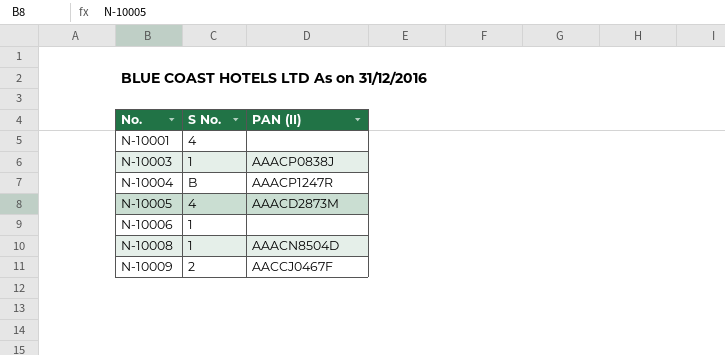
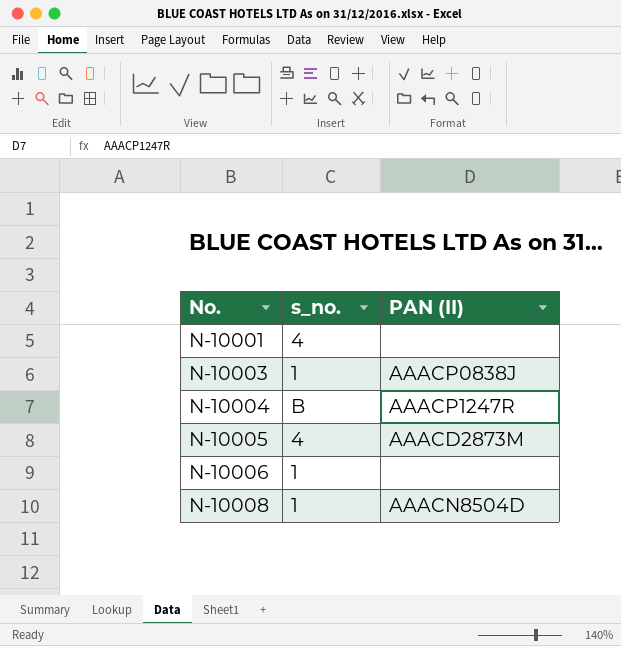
column name: S No. -> s_no.
row N-10009: 2 | AACCJ0467F -> none

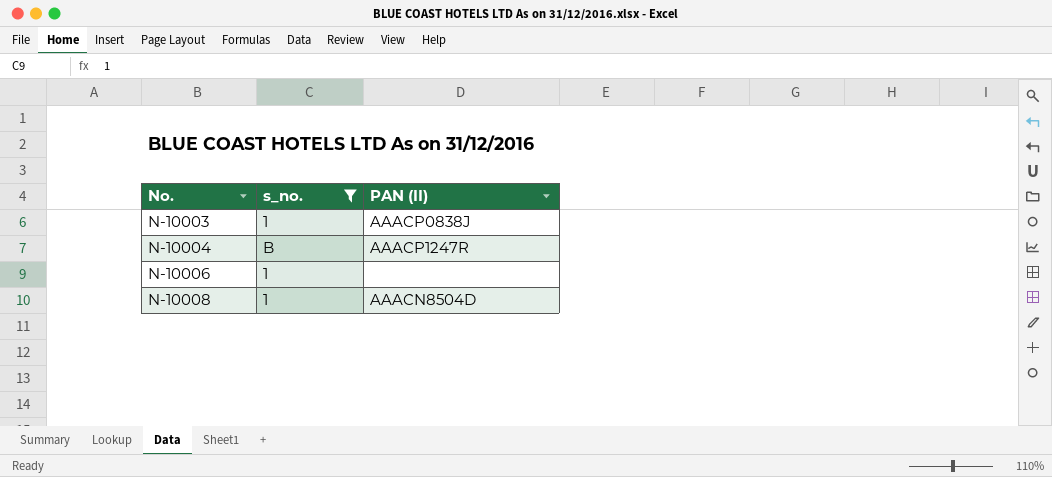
filter: none -> s_no. != 4

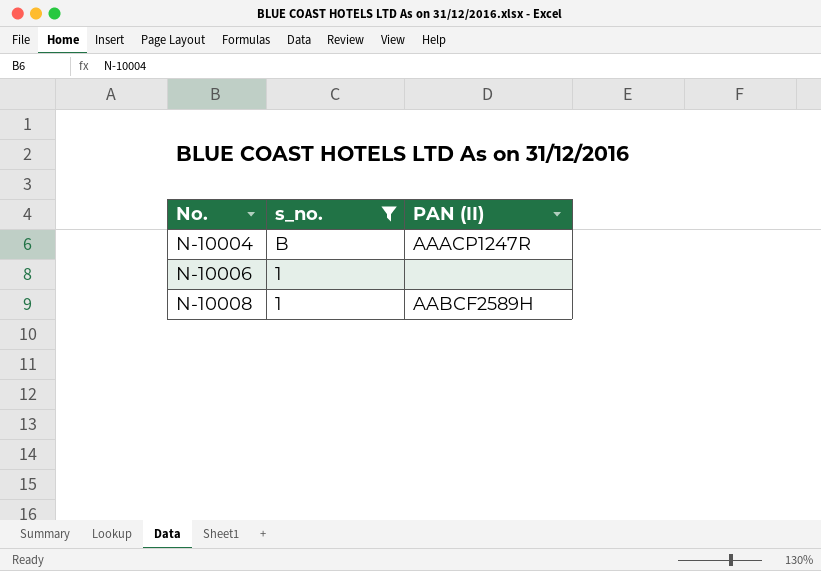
row N-10003: 1 | AAACP0838J -> none
N-10008 | PAN (II): AAACN8504D -> AABCF2589H

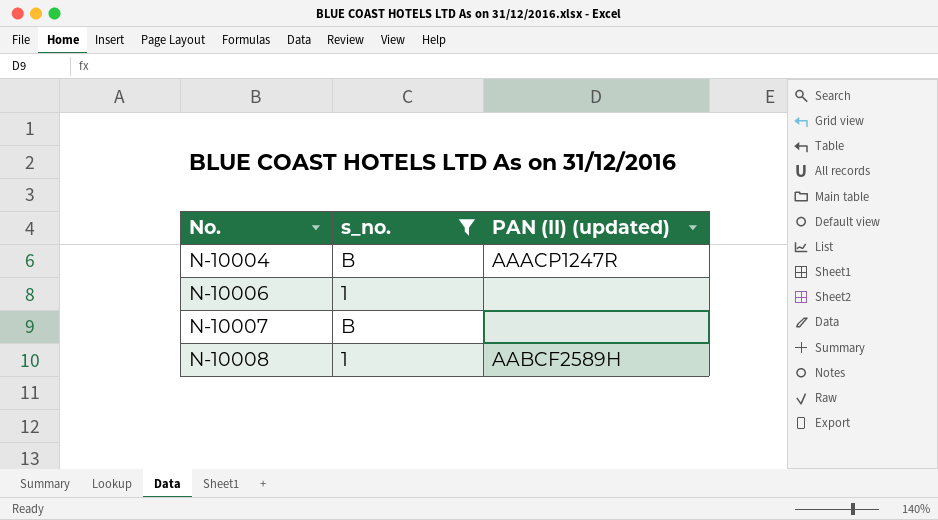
column name: PAN (II) -> PAN (II) (updated)
row N-10007: none -> B | none

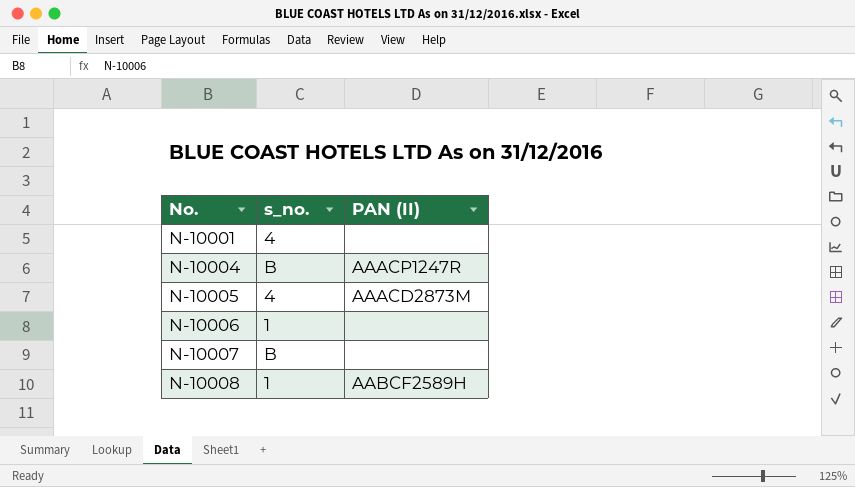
filter: s_no. != 4 -> none
column name: PAN (II) (updated) -> PAN (II)

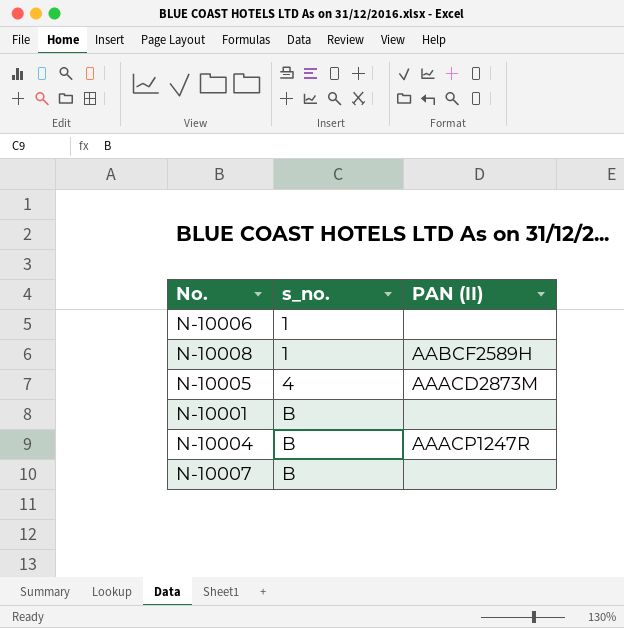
row order: No. ascending -> s_no. ascending
N-10001 | s_no.: 4 -> B

